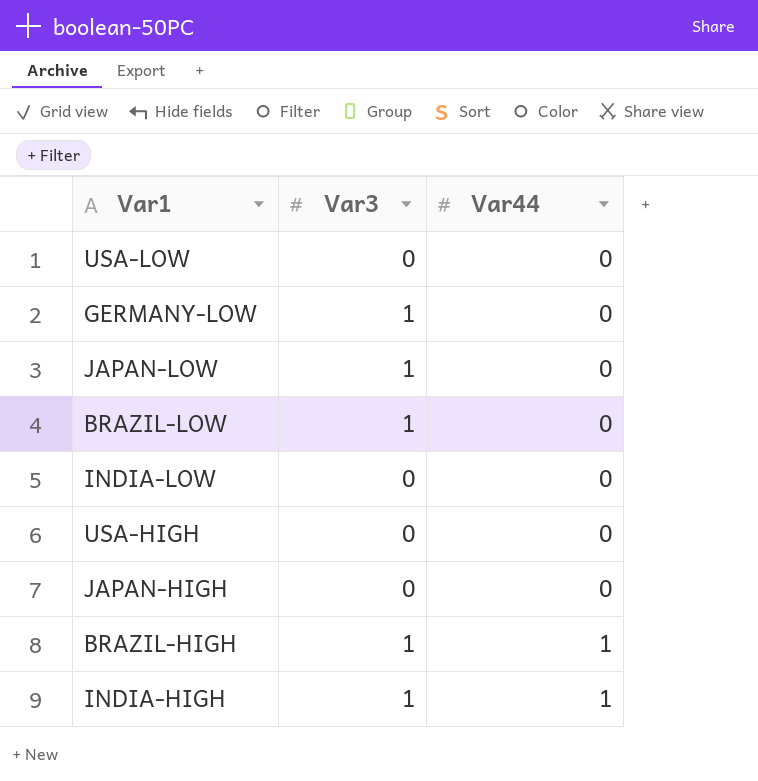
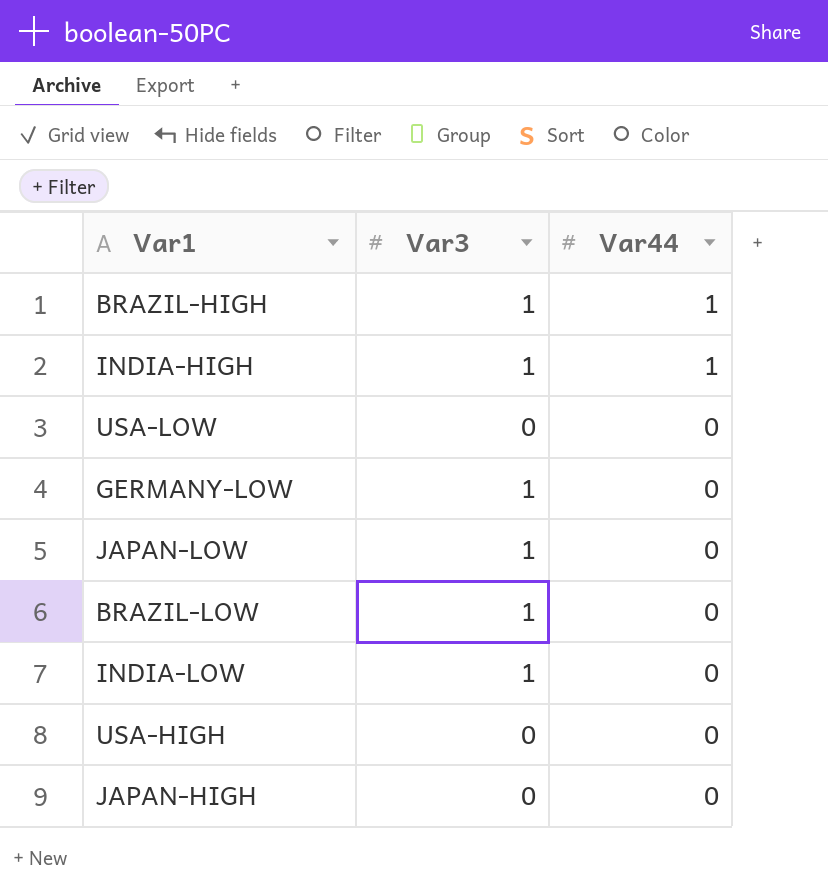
row order: Var44 ascending -> Var44 descending
INDIA-LOW | Var3: 0 -> 1

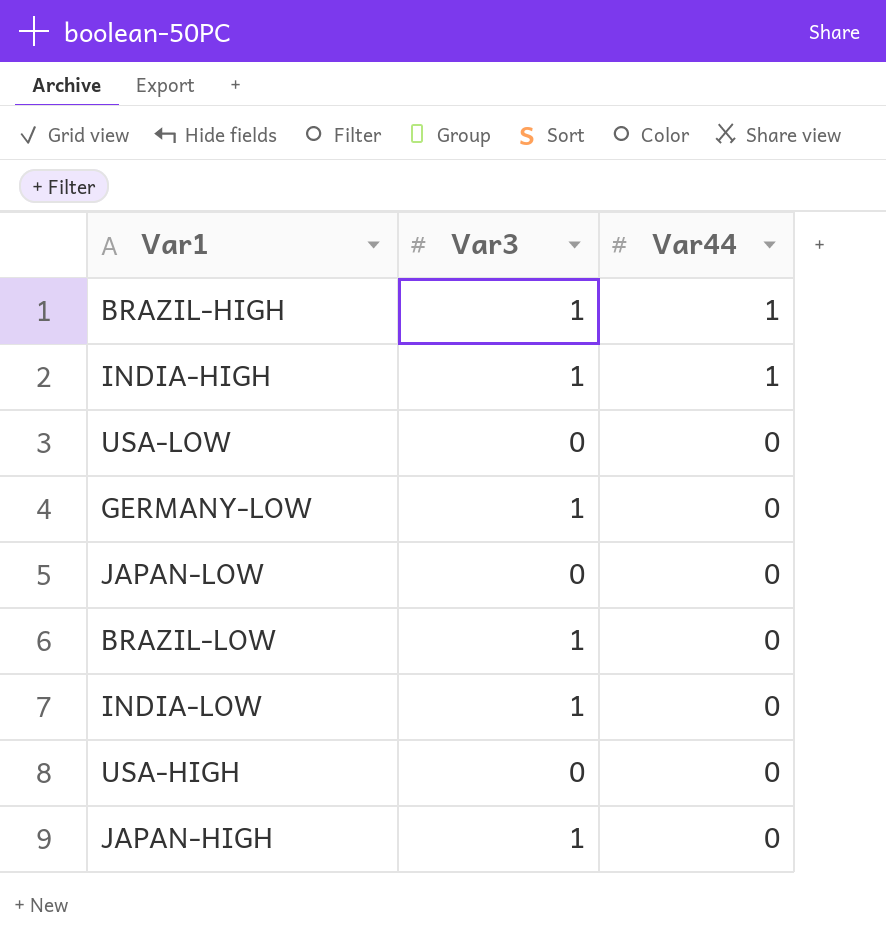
JAPAN-LOW | Var3: 1 -> 0
JAPAN-HIGH | Var3: 0 -> 1

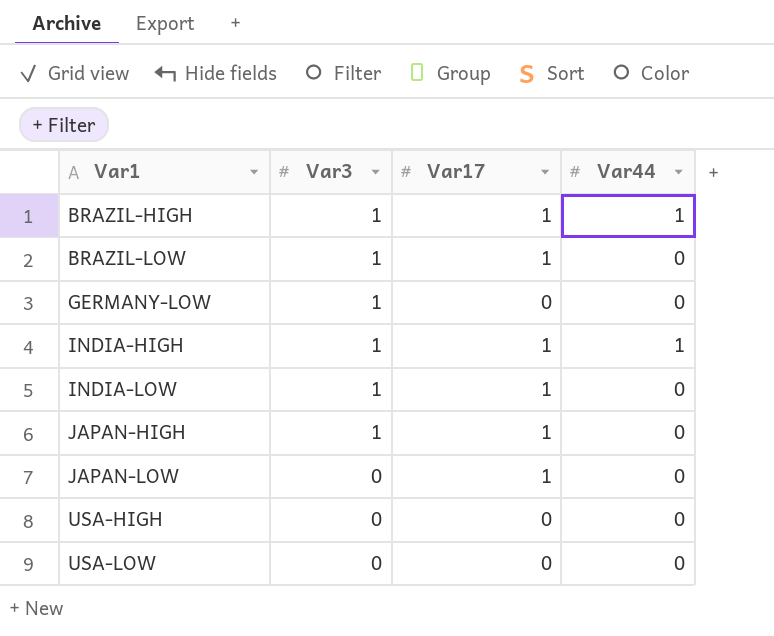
row order: Var44 descending -> Var1 ascending
column Var17 | position: none -> 3

